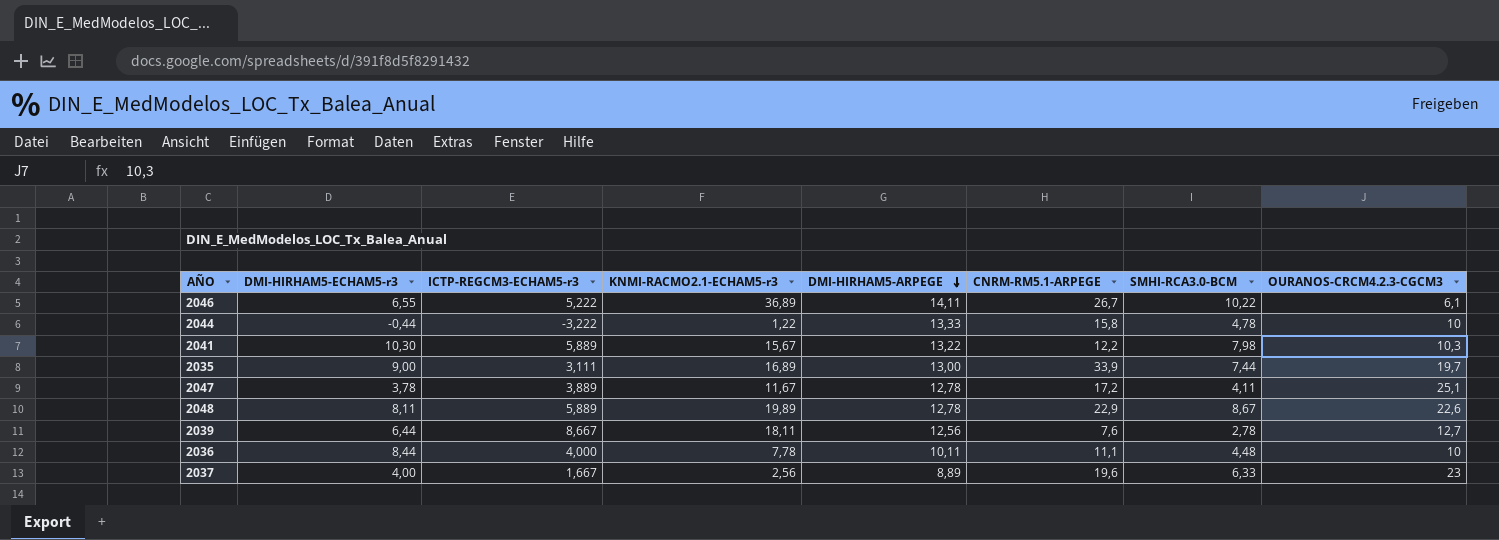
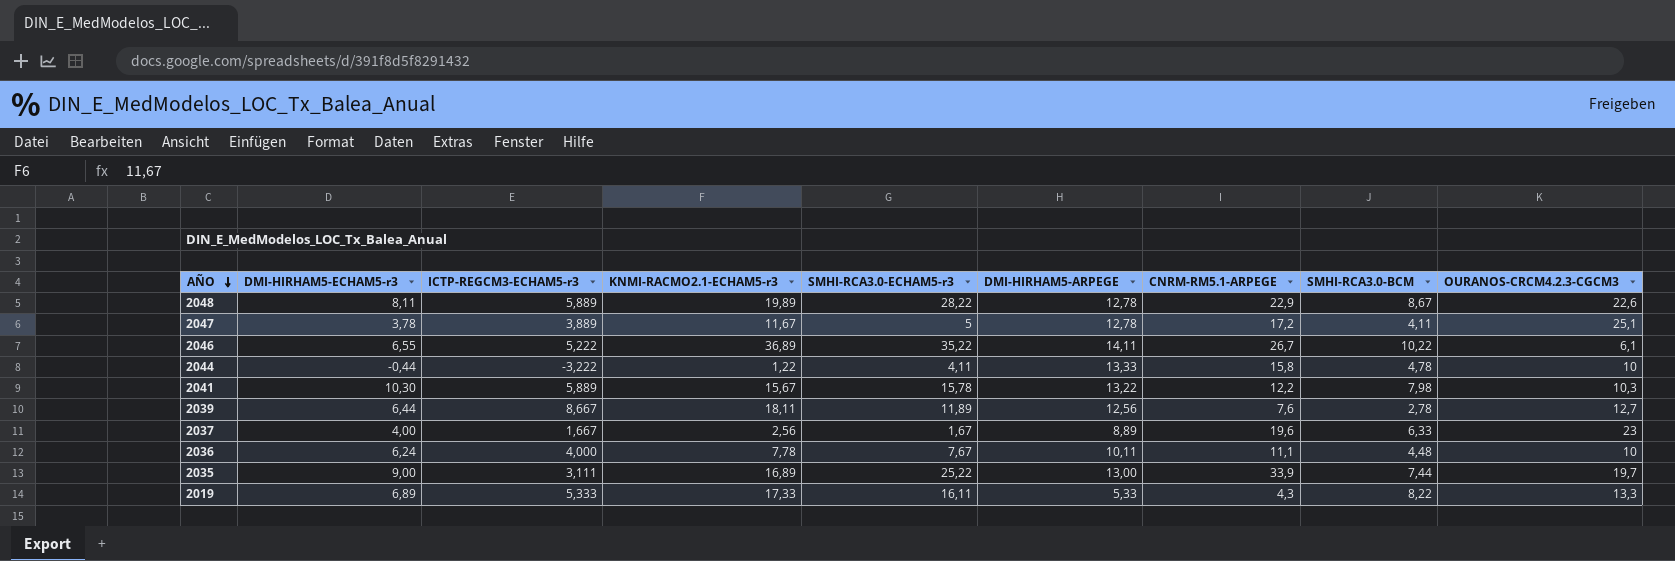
row order: DMI-HIRHAM5-ARPEGE descending -> AÑO descending
column SMHI-RCA3.0-ECHAM5-r3 | position: none -> 5
2036 | DMI-HIRHAM5-ECHAM5-r3: 8,44 -> 6,24
row 2019: none -> 6,89 | 5,333 | 17,33 | 16,11 | 5,33 | 4,3 | 8,22 | 13,3

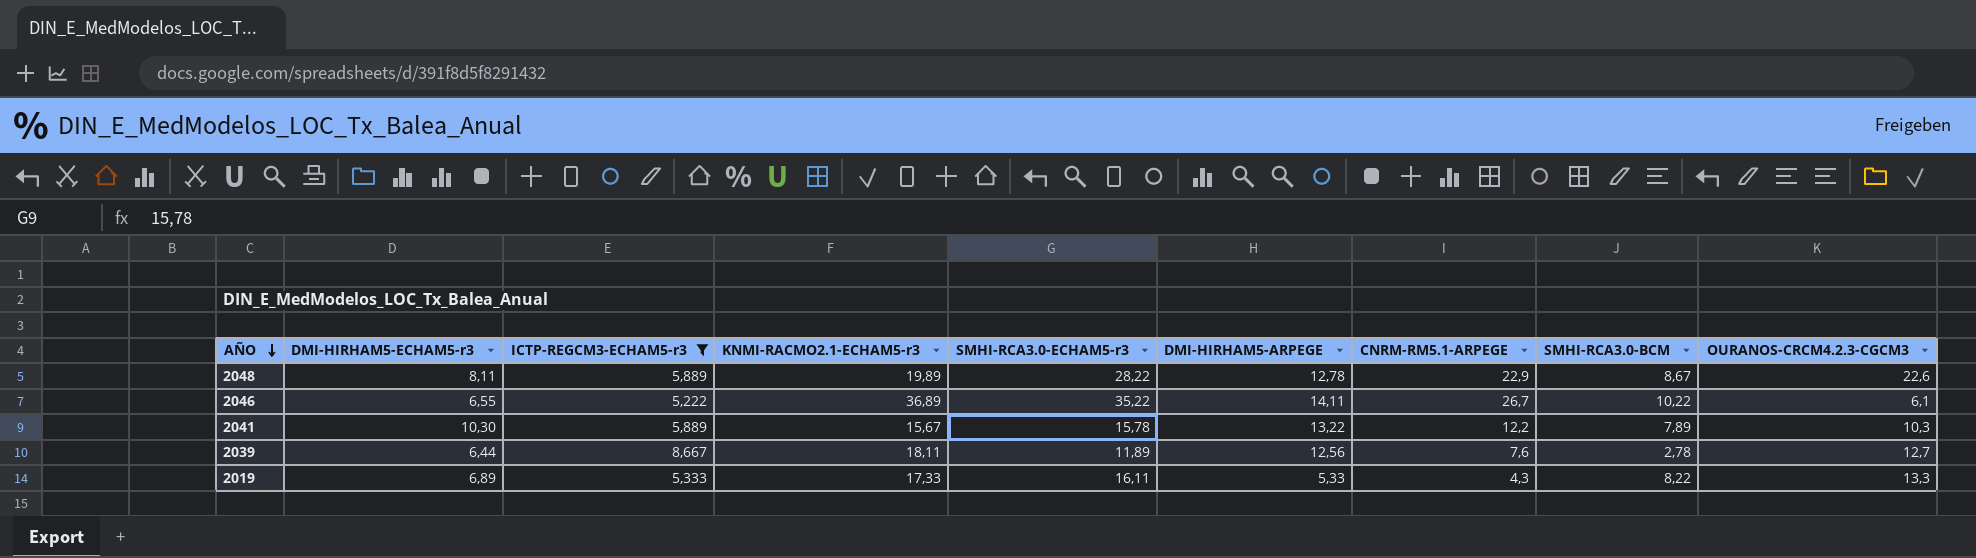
filter: none -> ICTP-REGCM3-ECHAM5-r3 >= 5,222
2041 | SMHI-RCA3.0-BCM: 7,98 -> 7,89

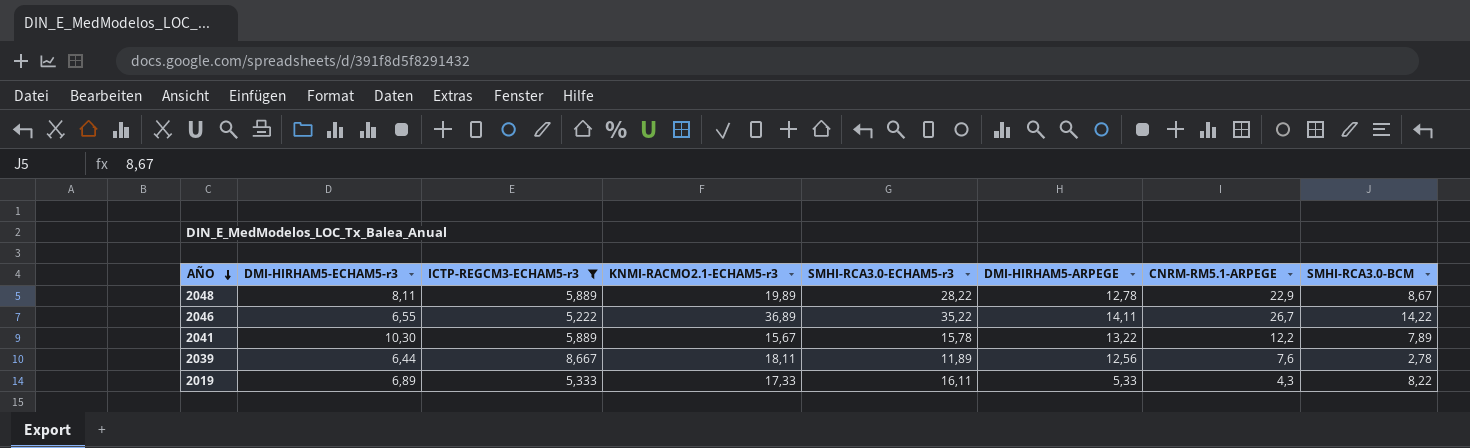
column OURANOS-CRCM4.2.3-CGCM3 | position: 9 -> none
2046 | SMHI-RCA3.0-BCM: 10,22 -> 14,22

